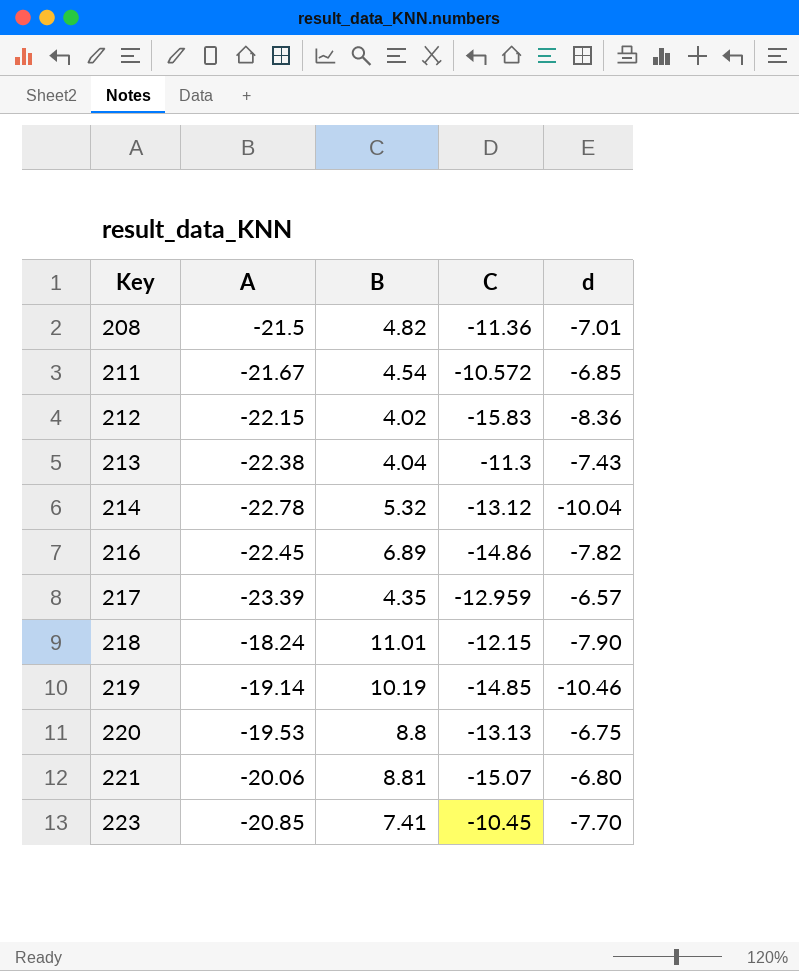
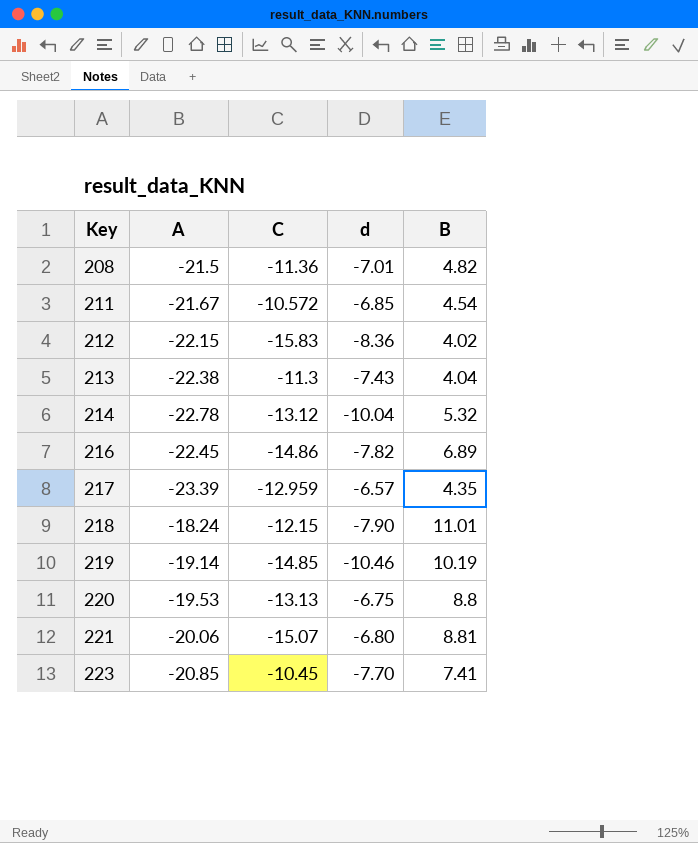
column B | position: 3 -> 5

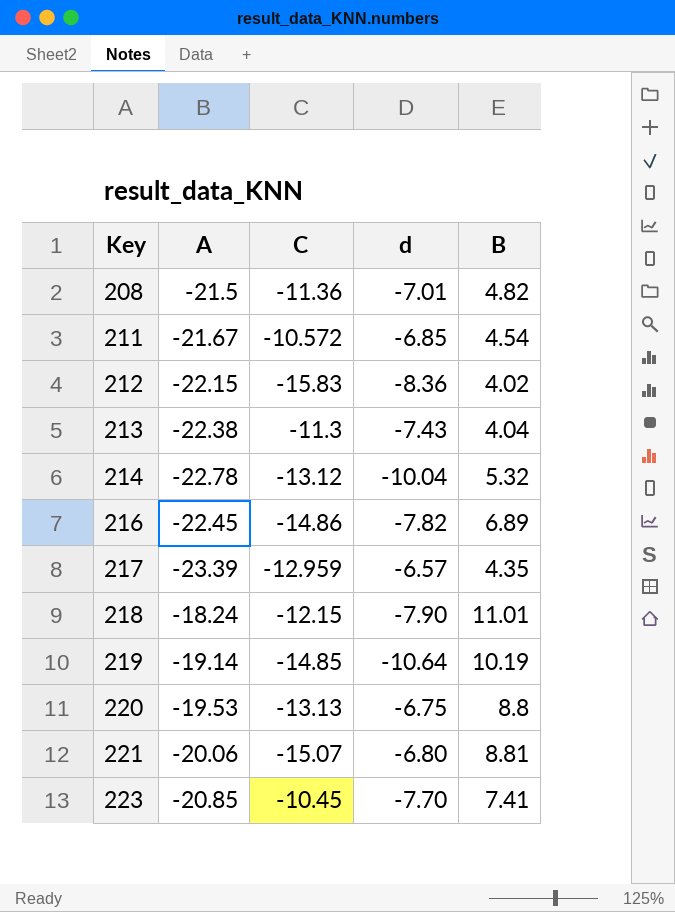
219 | d: -10.46 -> -10.64

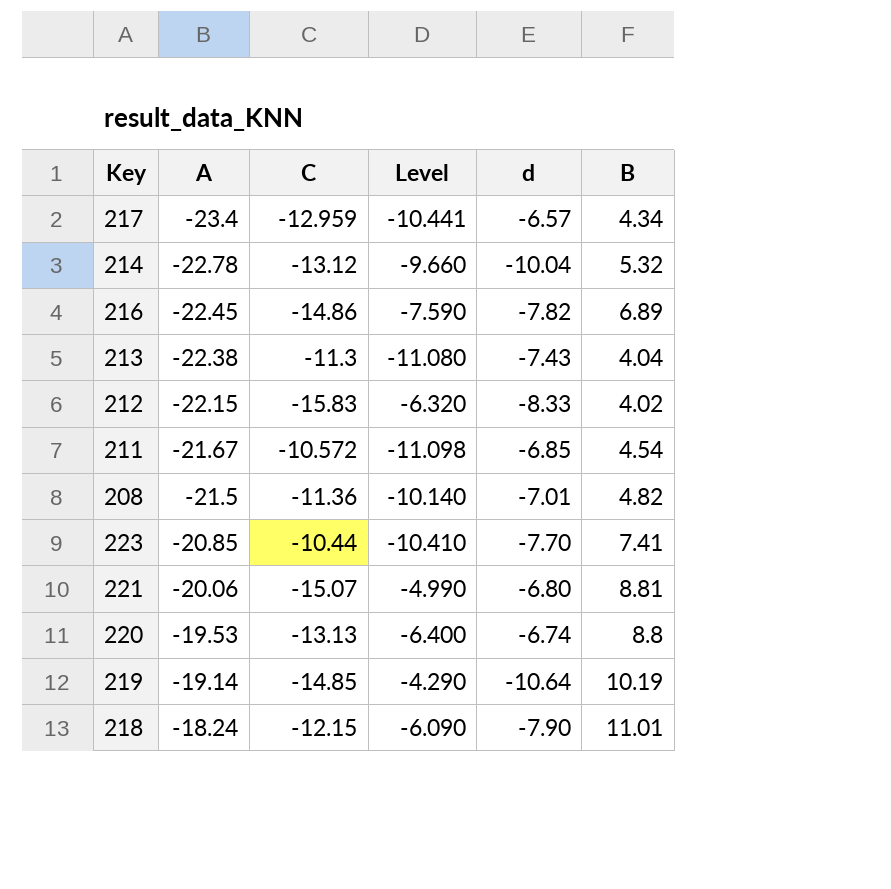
row order: Key ascending -> A ascending
column Level | formula: none -> [A] - [C]
217 | A: -23.39 -> -23.4
217 | B: 4.35 -> 4.34
212 | d: -8.36 -> -8.33
223 | C: -10.45 -> -10.44
220 | d: -6.75 -> -6.74

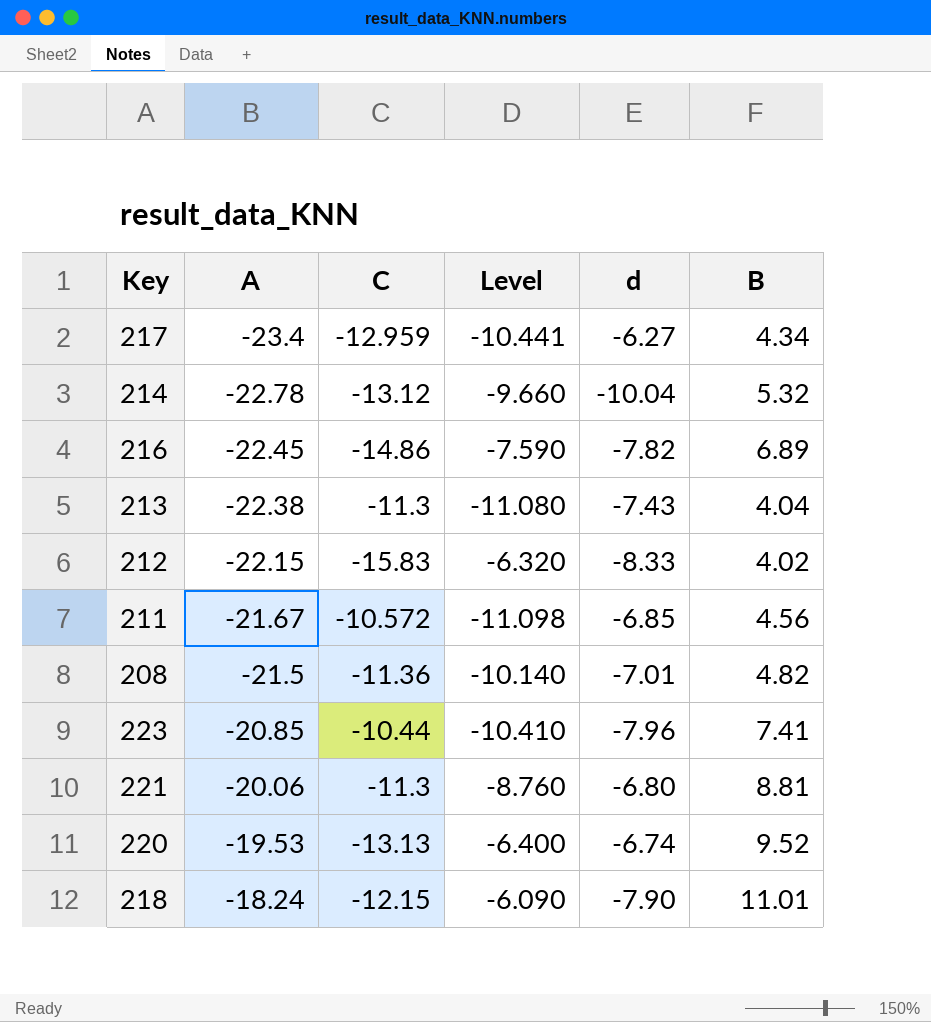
row 219: -19.14 | -14.85 | -4.290 | -10.64 | 10.19 -> none
217 | d: -6.57 -> -6.27
211 | B: 4.54 -> 4.56
223 | d: -7.70 -> -7.96
221 | C: -15.07 -> -11.3
221 | Level: -4.990 -> -8.760
220 | B: 8.8 -> 9.52

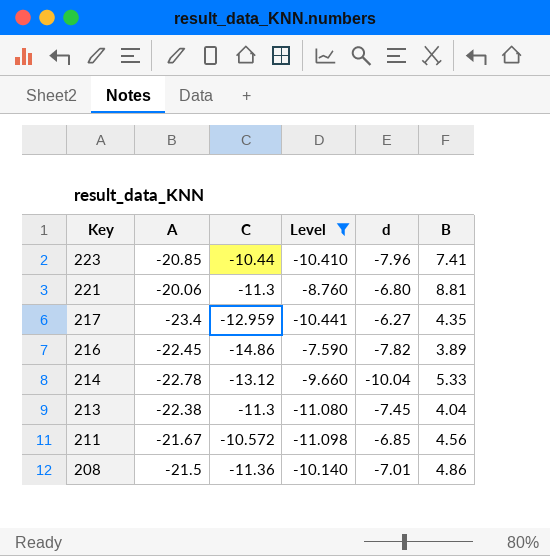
filter: none -> Level <= -7.590
row order: A ascending -> Key descending
217 | B: 4.34 -> 4.35
216 | B: 6.89 -> 3.89
214 | B: 5.32 -> 5.33
213 | d: -7.43 -> -7.45
208 | B: 4.82 -> 4.86

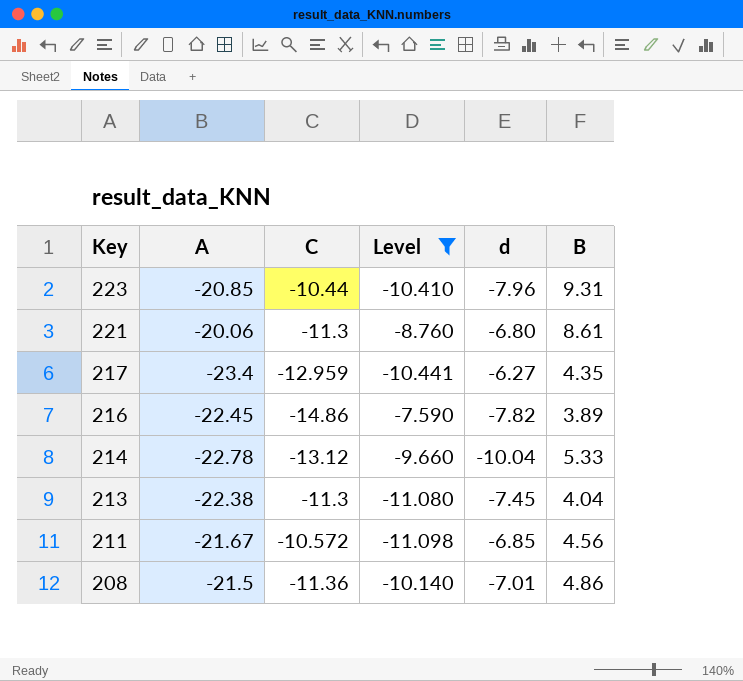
223 | B: 7.41 -> 9.31
221 | B: 8.81 -> 8.61

